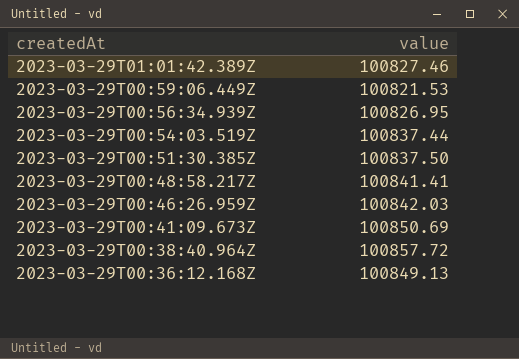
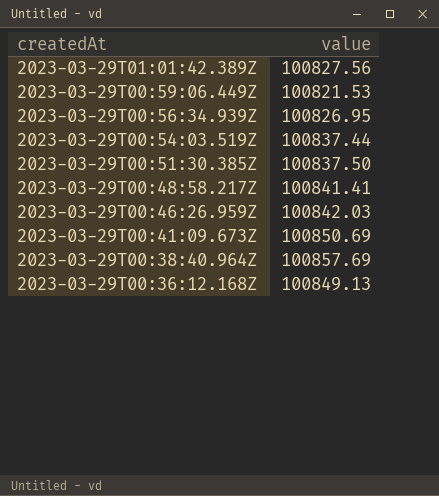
2023-03-29T01:01:42.389Z | value: 100827.46 -> 100827.56
2023-03-29T00:38:40.964Z | value: 100857.72 -> 100857.69

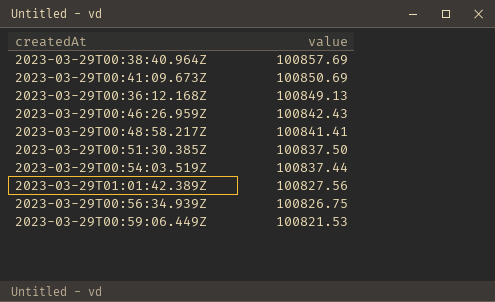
row order: createdAt descending -> value descending
2023-03-29T00:46:26.959Z | value: 100842.03 -> 100842.43
2023-03-29T00:56:34.939Z | value: 100826.95 -> 100826.75

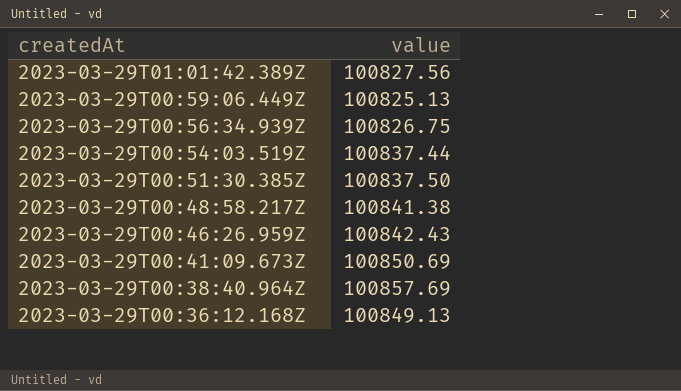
row order: value descending -> createdAt descending
2023-03-29T00:59:06.449Z | value: 100821.53 -> 100825.13
2023-03-29T00:48:58.217Z | value: 100841.41 -> 100841.38

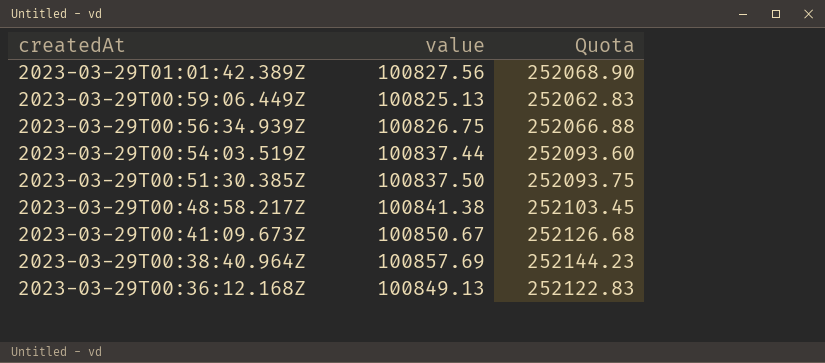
column Quota | formula: none -> [value] * 2.5
row 2023-03-29T00:46:26.959Z: 100842.43 -> none
2023-03-29T00:41:09.673Z | value: 100850.69 -> 100850.67

